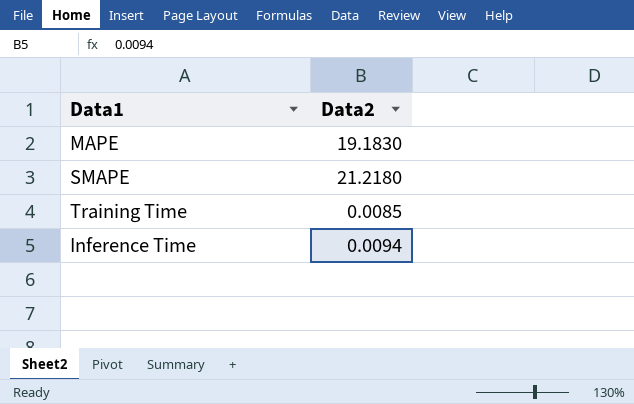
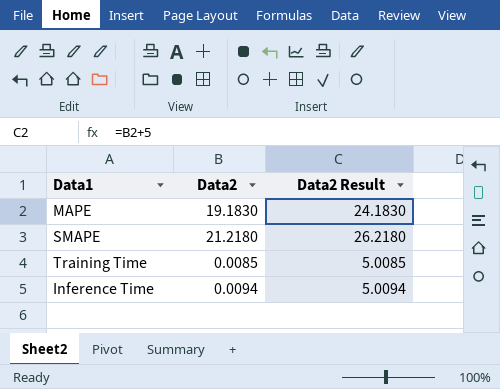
column Data2 Result | formula: none -> [Data2] + 5

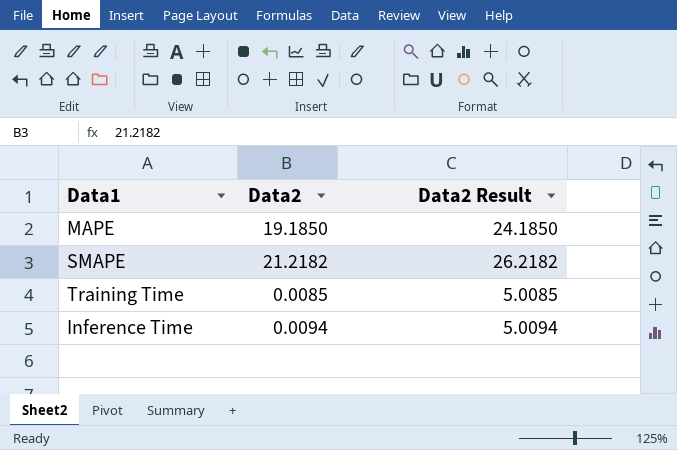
MAPE | Data2: 19.1830 -> 19.1850
MAPE | Data2 Result: 24.1830 -> 24.1850
SMAPE | Data2: 21.2180 -> 21.2182
SMAPE | Data2 Result: 26.2180 -> 26.2182

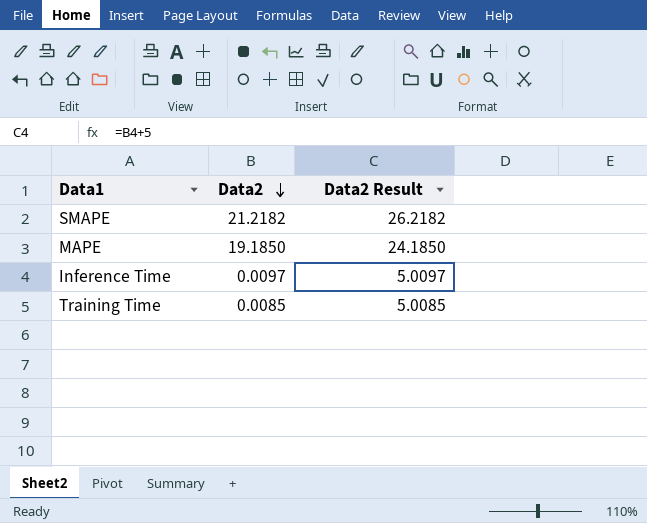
row order: none -> Data2 descending
Inference Time | Data2: 0.0094 -> 0.0097
Inference Time | Data2 Result: 5.0094 -> 5.0097

